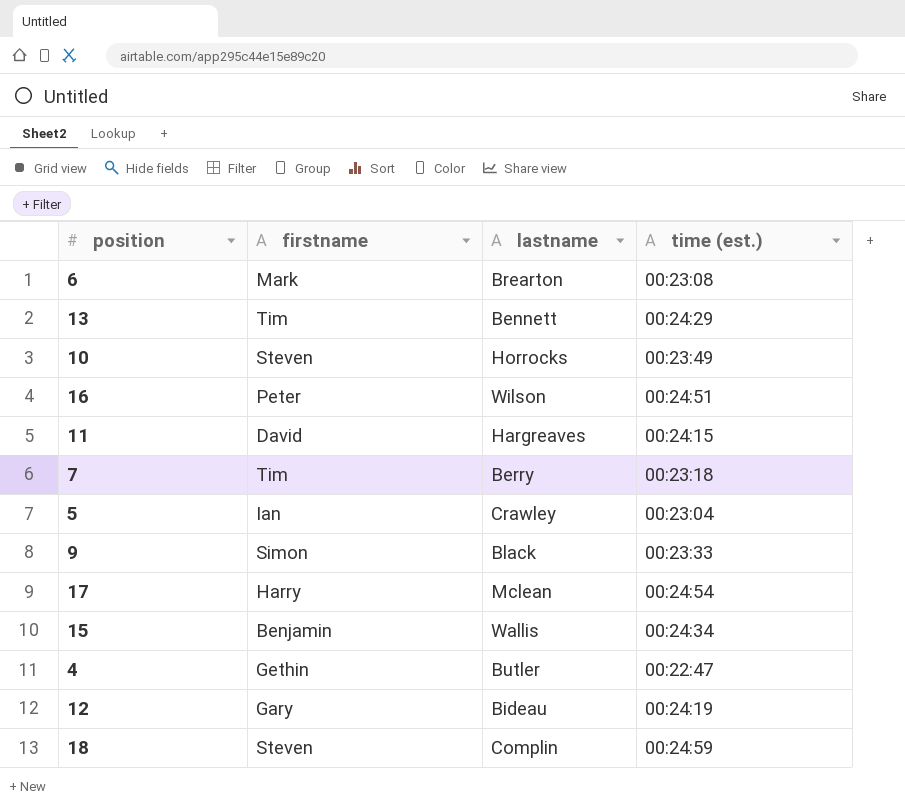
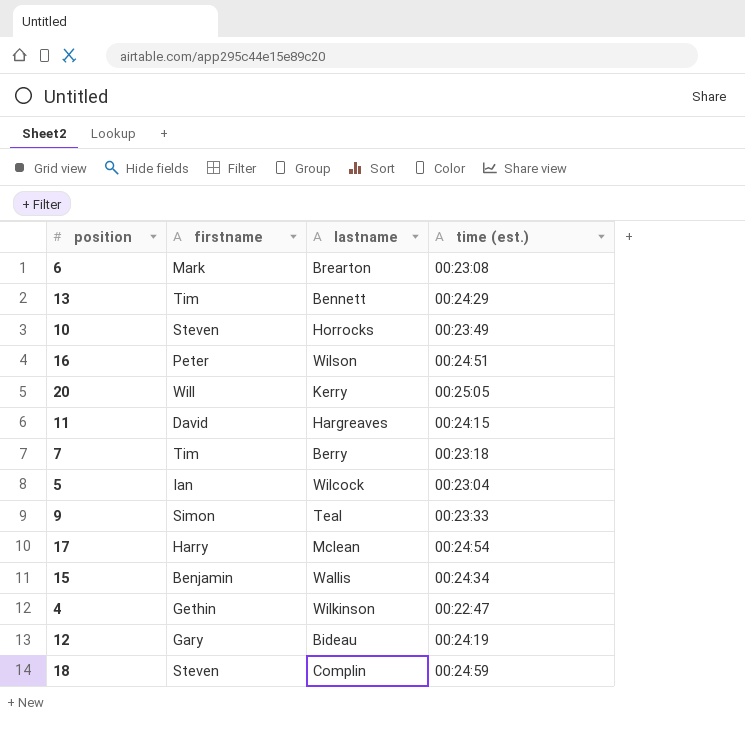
row 20: none -> Will | Kerry | 00:25:05
5 | lastname: Crawley -> Wilcock
9 | lastname: Black -> Teal
4 | lastname: Butler -> Wilkinson

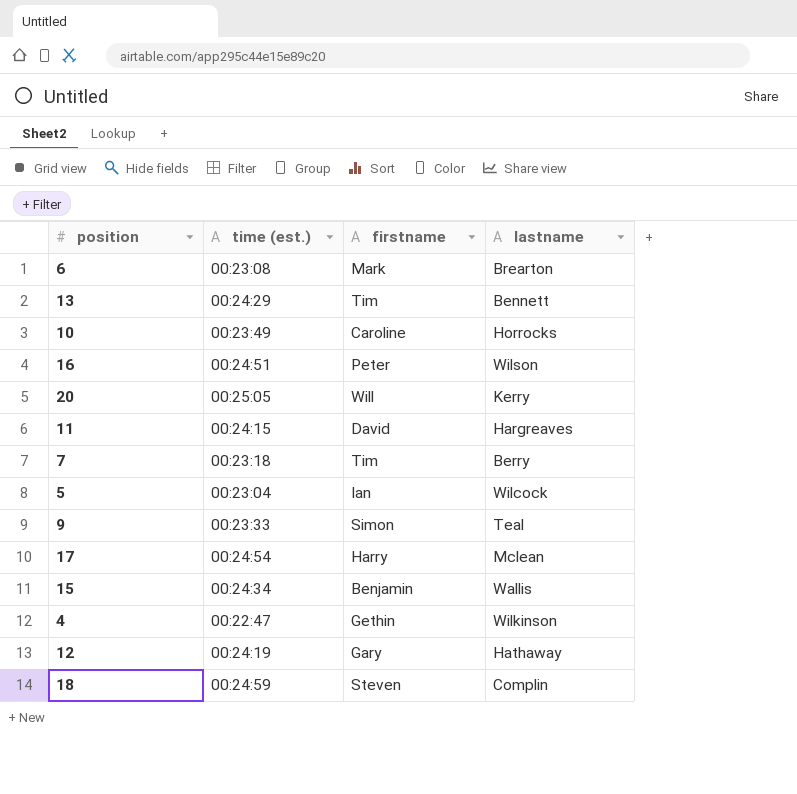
column time (est.) | position: 4 -> 2
10 | firstname: Steven -> Caroline
12 | lastname: Bideau -> Hathaway

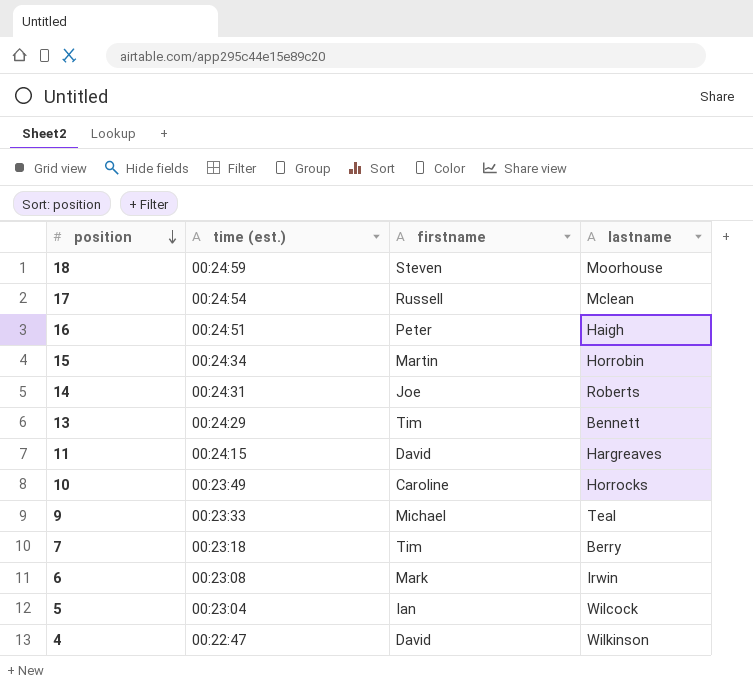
row order: none -> position descending
row 20: 00:25:05 | Will | Kerry -> none
row 12: 00:24:19 | Gary | Hathaway -> none
18 | lastname: Complin -> Moorhouse
17 | firstname: Harry -> Russell
16 | lastname: Wilson -> Haigh
15 | firstname: Benjamin -> Martin
15 | lastname: Wallis -> Horrobin
row 14: none -> 00:24:31 | Joe | Roberts
9 | firstname: Simon -> Michael
6 | lastname: Brearton -> Irwin
4 | firstname: Gethin -> David

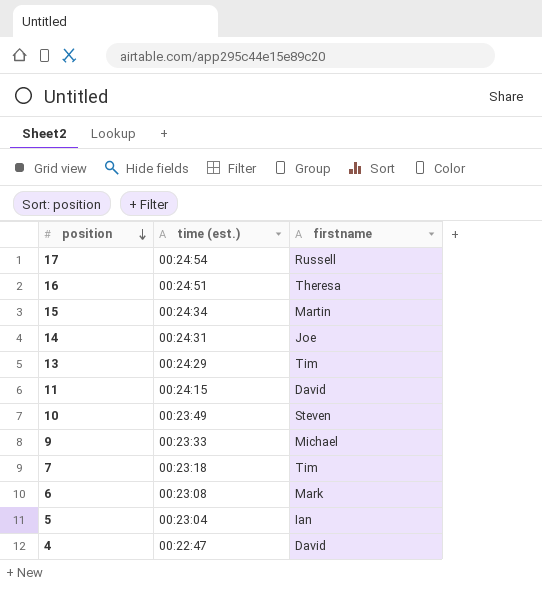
column lastname | position: 4 -> none
row 18: 00:24:59 | Steven | Moorhouse -> none
16 | firstname: Peter -> Theresa
10 | firstname: Caroline -> Steven

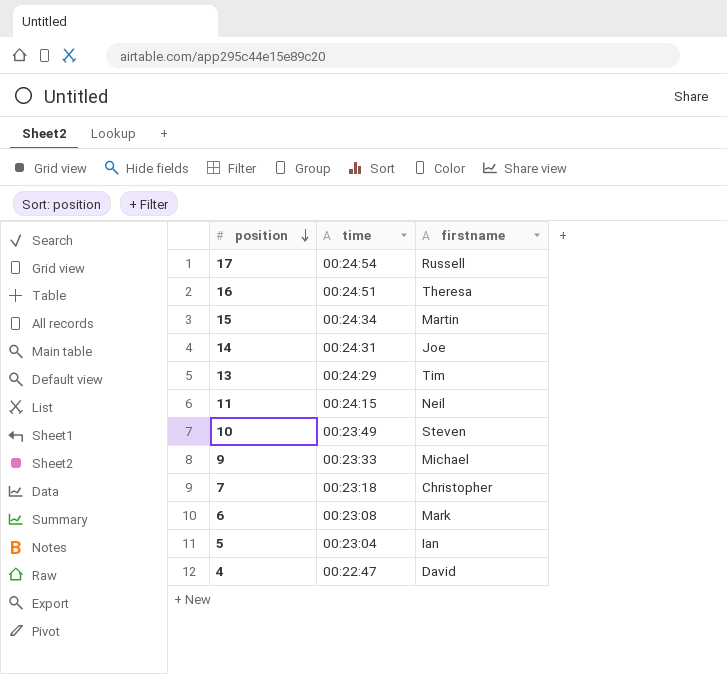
column name: time (est.) -> time
11 | firstname: David -> Neil
7 | firstname: Tim -> Christopher

